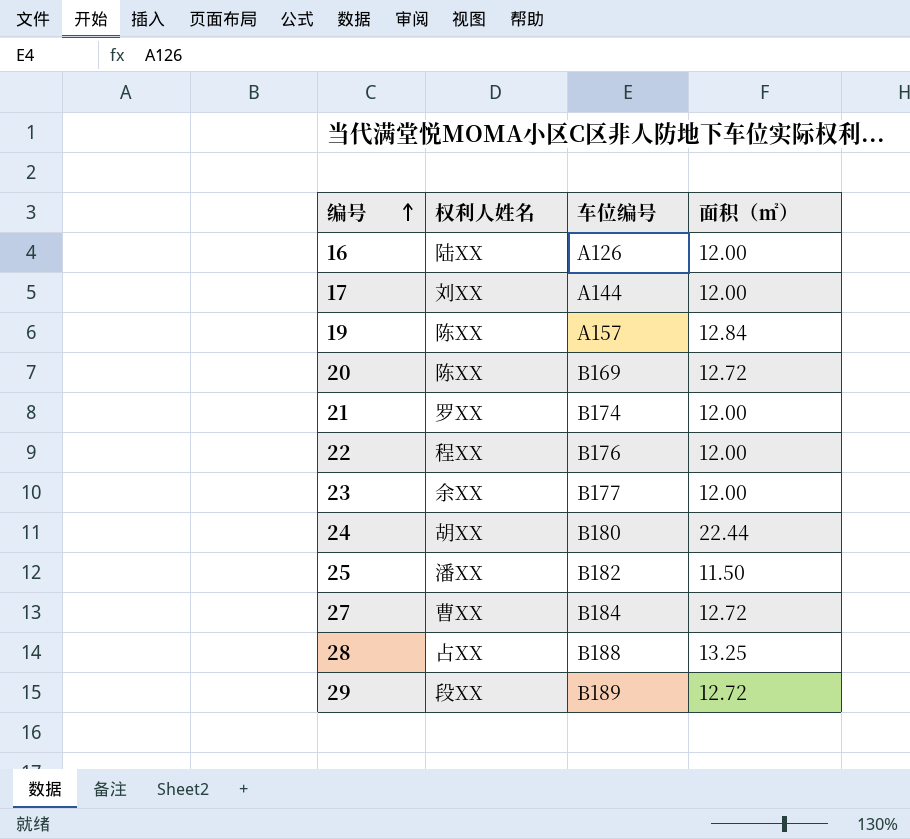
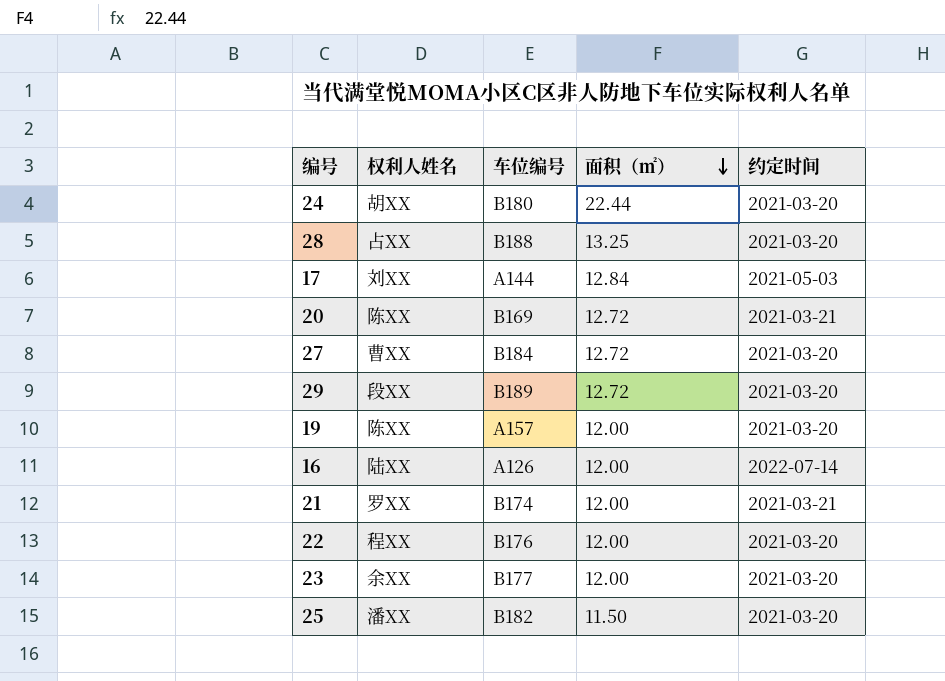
row order: 编号 ascending -> 面积（㎡） descending
column 约定时间 | position: none -> 5
17 | 面积（㎡）: 12.00 -> 12.84
19 | 面积（㎡）: 12.84 -> 12.00

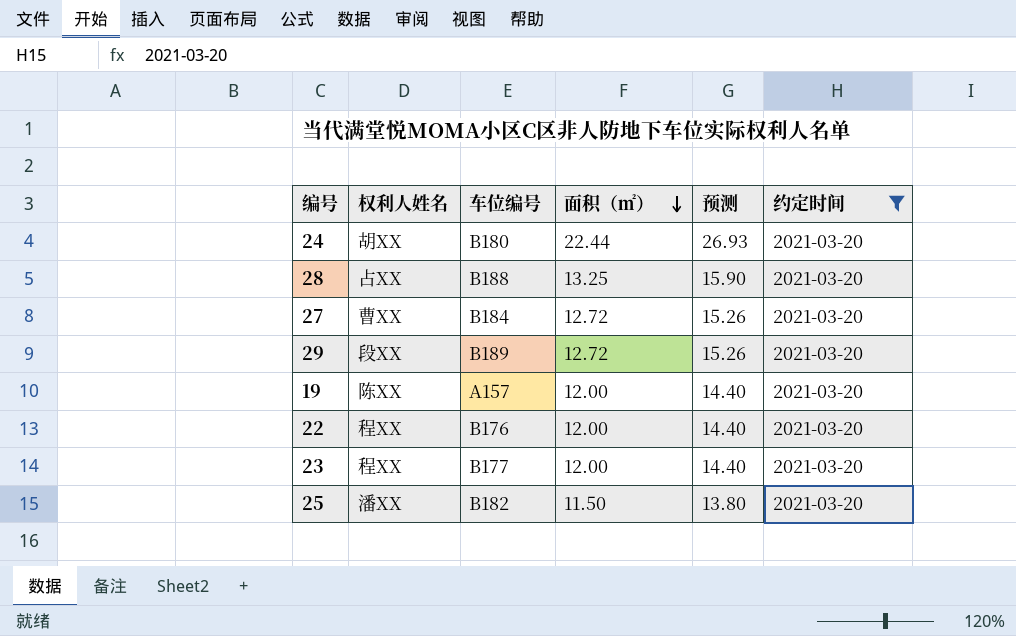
filter: none -> 约定时间 = 2021-03-20
column 预测 | formula: none -> [面积（㎡）] * 1.2
23 | 权利人姓名: 余XX -> 程XX

